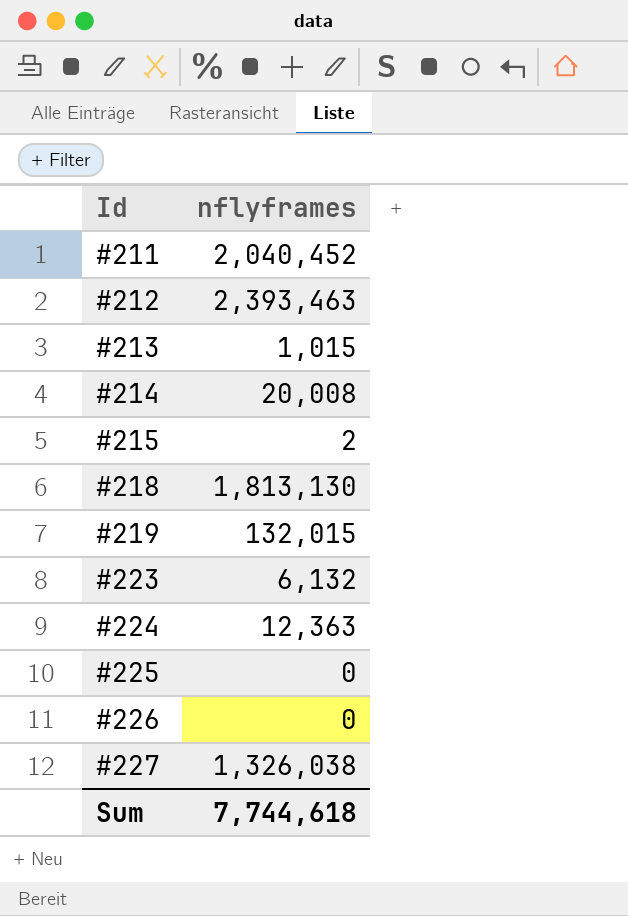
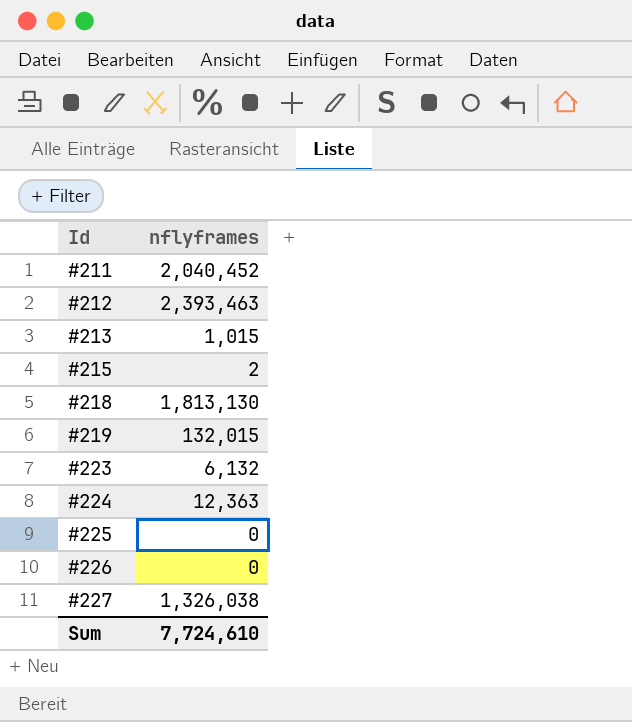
row #214: 20,008 -> none
Sum | nflyframes: 7,744,618 -> 7,724,610

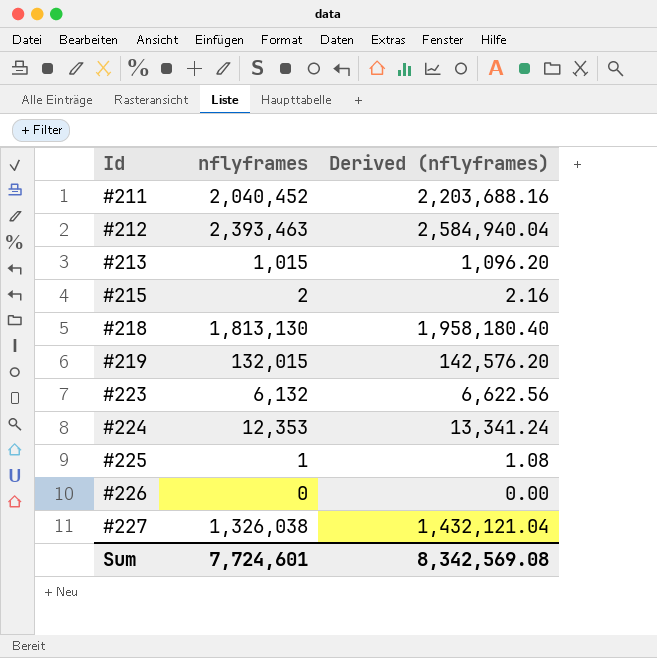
column Derived (nflyframes) | formula: none -> [nflyframes] * 1.08
#224 | nflyframes: 12,363 -> 12,353
#225 | nflyframes: 0 -> 1
Sum | nflyframes: 7,724,610 -> 7,724,601

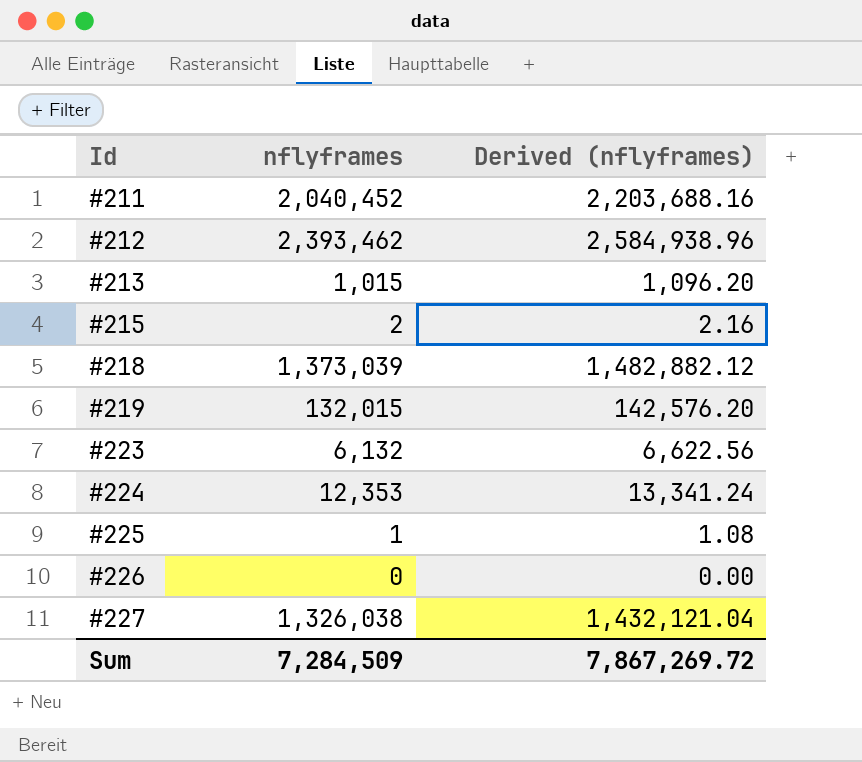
#212 | nflyframes: 2,393,463 -> 2,393,462
#212 | Derived (nflyframes): 2,584,940.04 -> 2,584,938.96
#218 | nflyframes: 1,813,130 -> 1,373,039
#218 | Derived (nflyframes): 1,958,180.40 -> 1,482,882.12
Sum | nflyframes: 7,724,601 -> 7,284,509
Sum | Derived (nflyframes): 8,342,569.08 -> 7,867,269.72

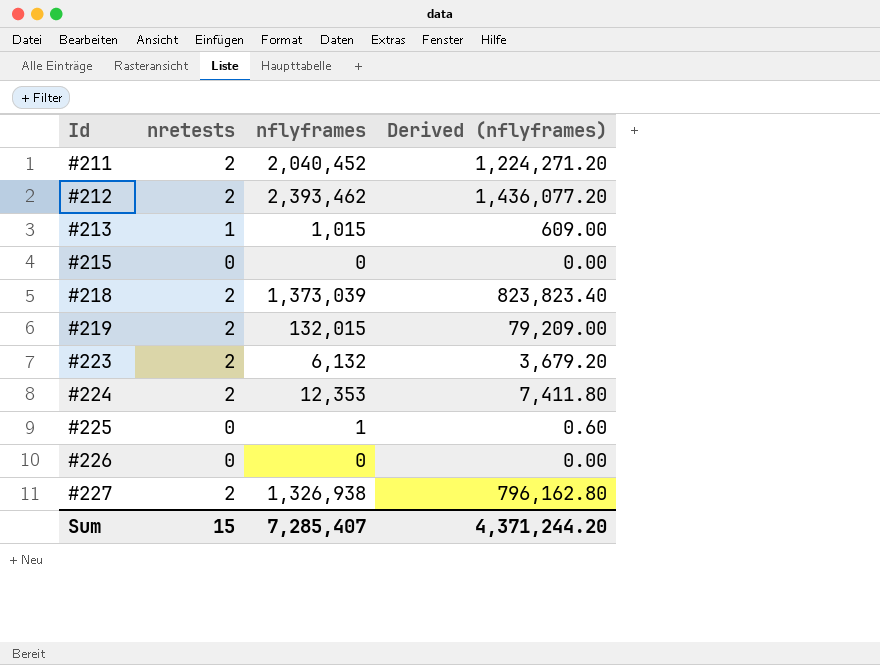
column nretests | position: none -> 2
column Derived (nflyframes) | formula: [nflyframes] * 1.08 -> [nflyframes] * 0.6
#215 | nflyframes: 2 -> 0
#227 | nflyframes: 1,326,038 -> 1,326,938
Sum | nflyframes: 7,284,509 -> 7,285,407
Sum | Derived (nflyframes): 7,867,269.72 -> 4,371,244.20

